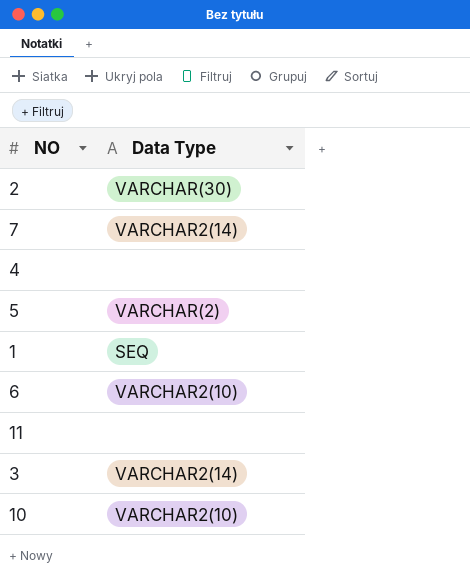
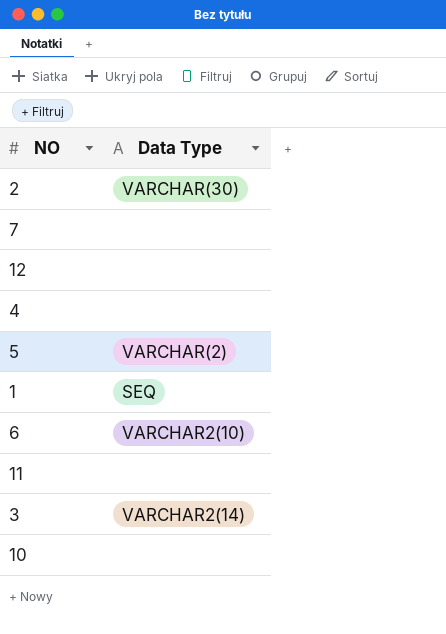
7 | Data Type: VARCHAR2(14) -> none
row 12: none -> none
10 | Data Type: VARCHAR2(10) -> none

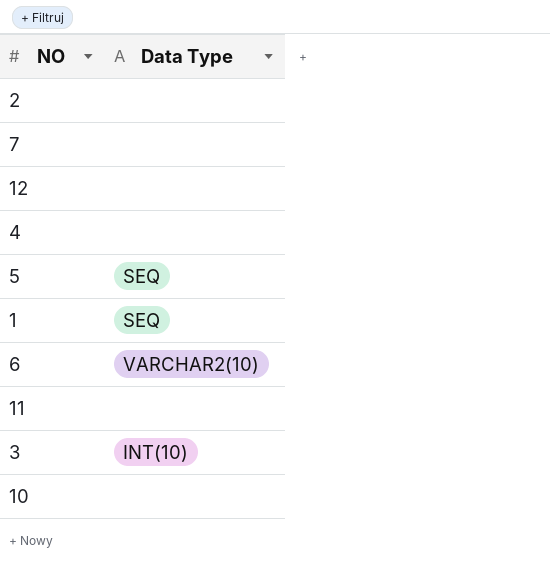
2 | Data Type: VARCHAR(30) -> none
5 | Data Type: VARCHAR(2) -> SEQ
3 | Data Type: VARCHAR2(14) -> INT(10)

